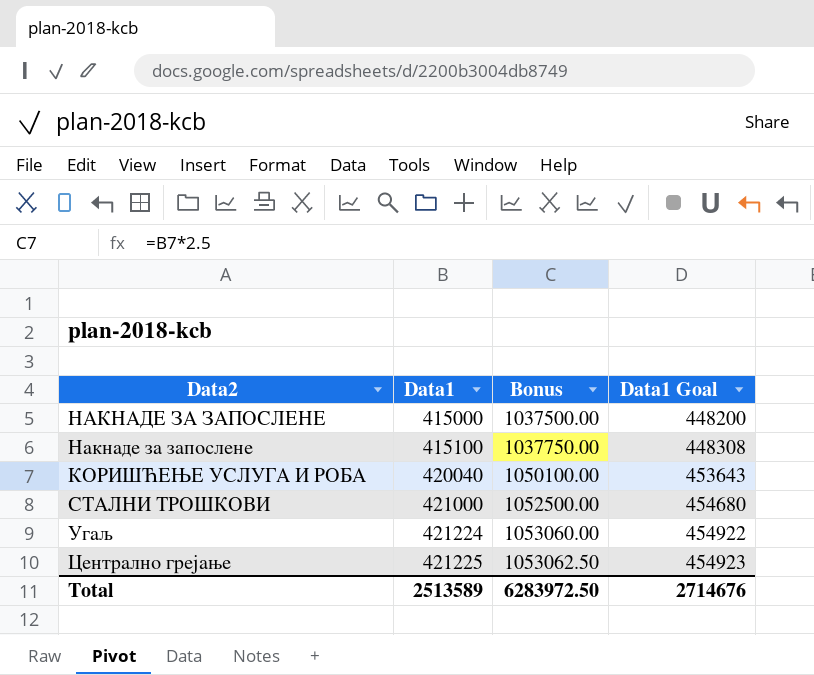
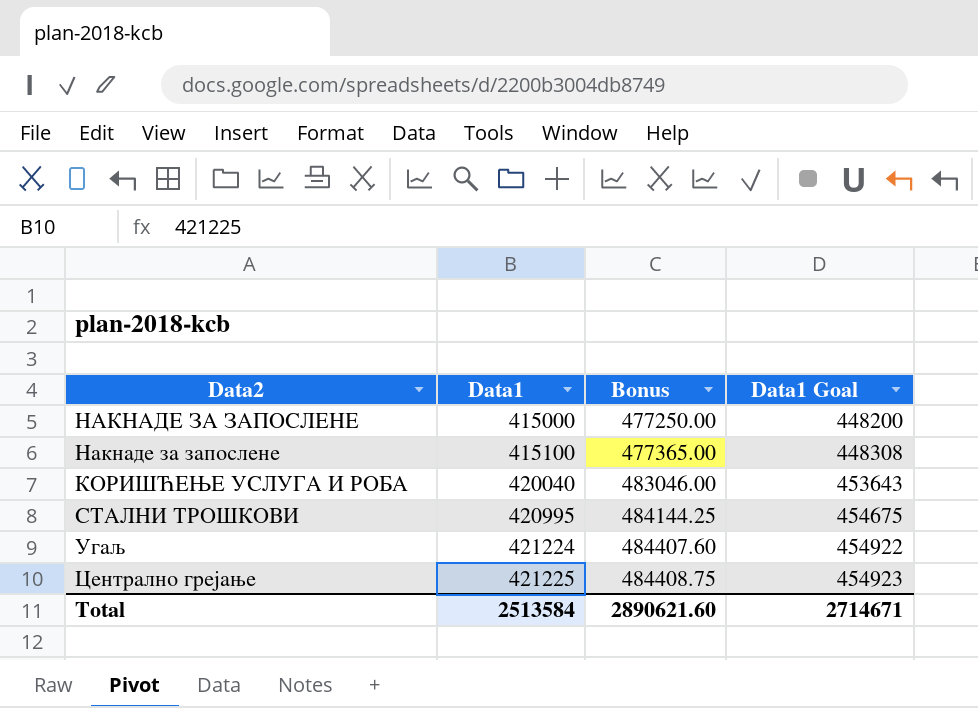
column Bonus | formula: [Data1] * 2.5 -> [Data1] * 1.15
СТАЛНИ ТРОШКОВИ | Data1: 421000 -> 420995
СТАЛНИ ТРОШКОВИ | Data1 Goal: 454680 -> 454675
Total | Data1: 2513589 -> 2513584
Total | Bonus: 6283972.50 -> 2890621.60
Total | Data1 Goal: 2714676 -> 2714671

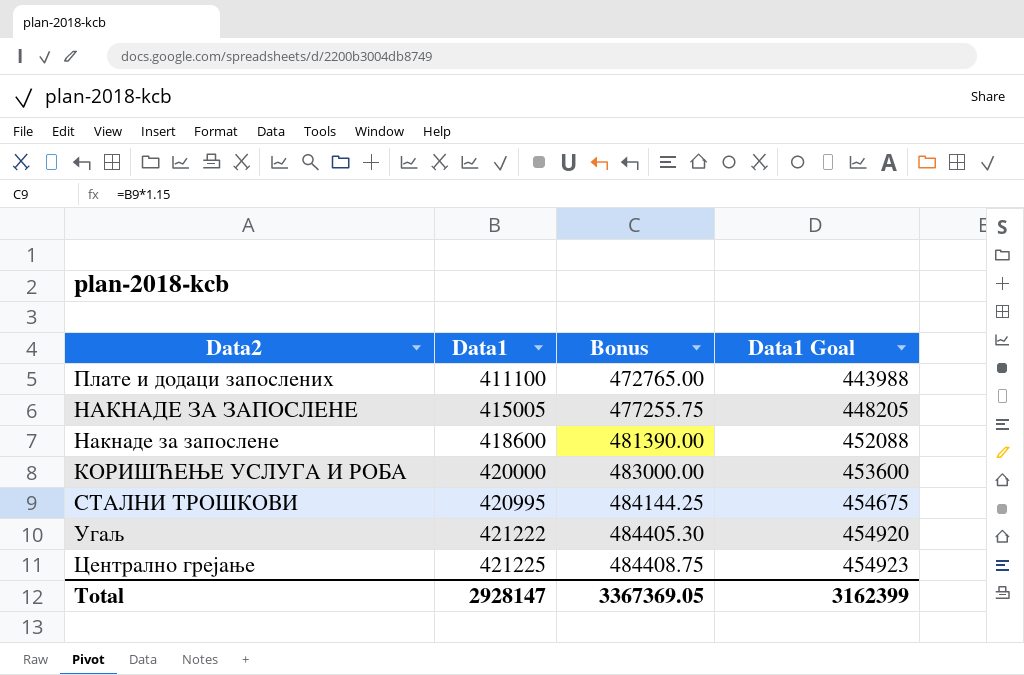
row Плате и додаци запослених: none -> 411100 | 472765.00 | 443988
НАКНАДЕ ЗА ЗАПОСЛЕНЕ | Data1: 415000 -> 415005
НАКНАДЕ ЗА ЗАПОСЛЕНЕ | Bonus: 477250.00 -> 477255.75
НАКНАДЕ ЗА ЗАПОСЛЕНЕ | Data1 Goal: 448200 -> 448205
Накнаде за запослене | Data1: 415100 -> 418600
Накнаде за запослене | Bonus: 477365.00 -> 481390.00
Накнаде за запослене | Data1 Goal: 448308 -> 452088
КОРИШЋЕЊЕ УСЛУГА И РОБА | Data1: 420040 -> 420000
КОРИШЋЕЊЕ УСЛУГА И РОБА | Bonus: 483046.00 -> 483000.00
КОРИШЋЕЊЕ УСЛУГА И РОБА | Data1 Goal: 453643 -> 453600
Угаљ | Data1: 421224 -> 421222
Угаљ | Bonus: 484407.60 -> 484405.30
Угаљ | Data1 Goal: 454922 -> 454920
Total | Data1: 2513584 -> 2928147
Total | Bonus: 2890621.60 -> 3367369.05
Total | Data1 Goal: 2714671 -> 3162399

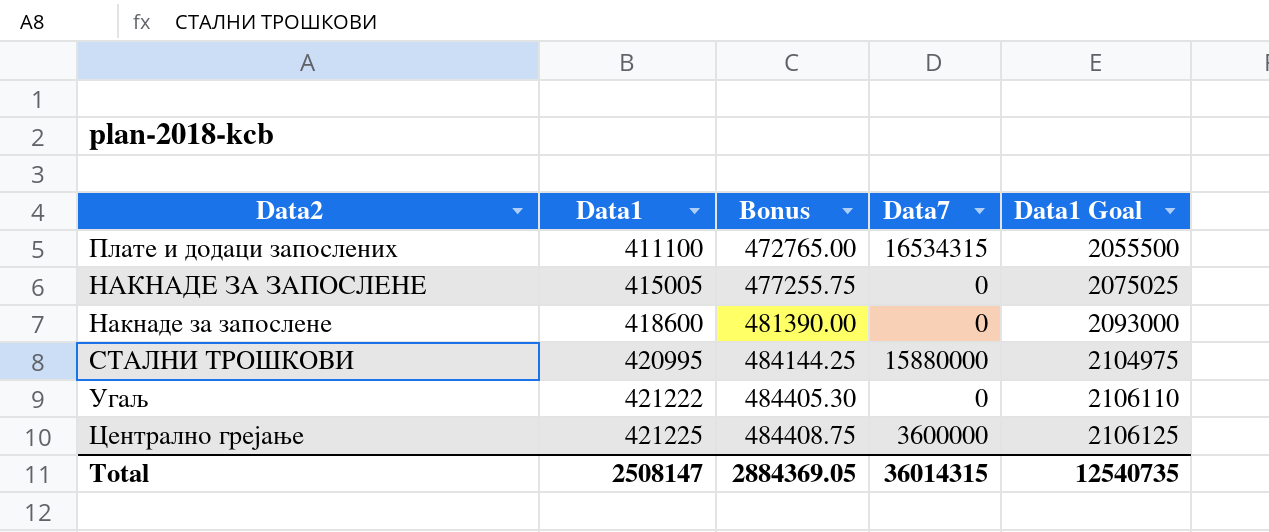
column Data7 | position: none -> 4
column Data1 Goal | formula: [Data1] * 1.08 -> [Data1] * 5
row КОРИШЋЕЊЕ УСЛУГА И РОБА: 420000 | 483000.00 | 453600 -> none
Total | Data1: 2928147 -> 2508147
Total | Bonus: 3367369.05 -> 2884369.05
Total | Data1 Goal: 3162399 -> 12540735

